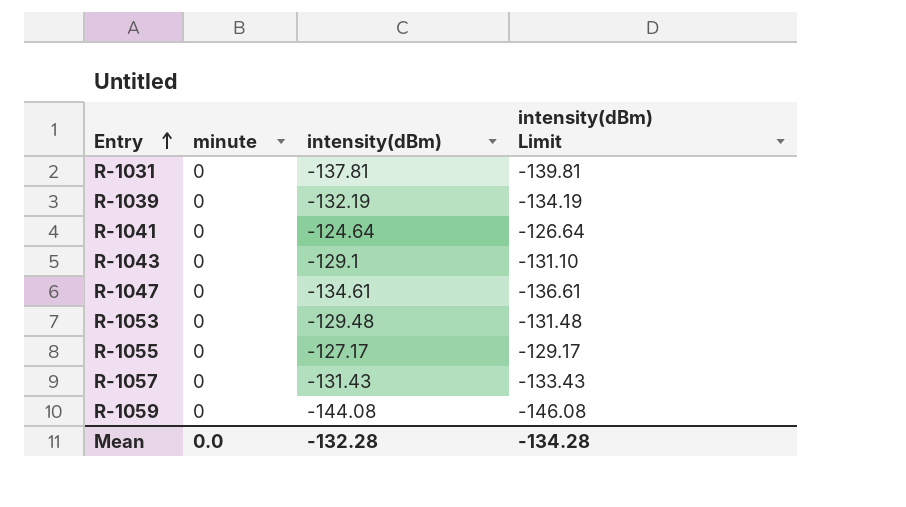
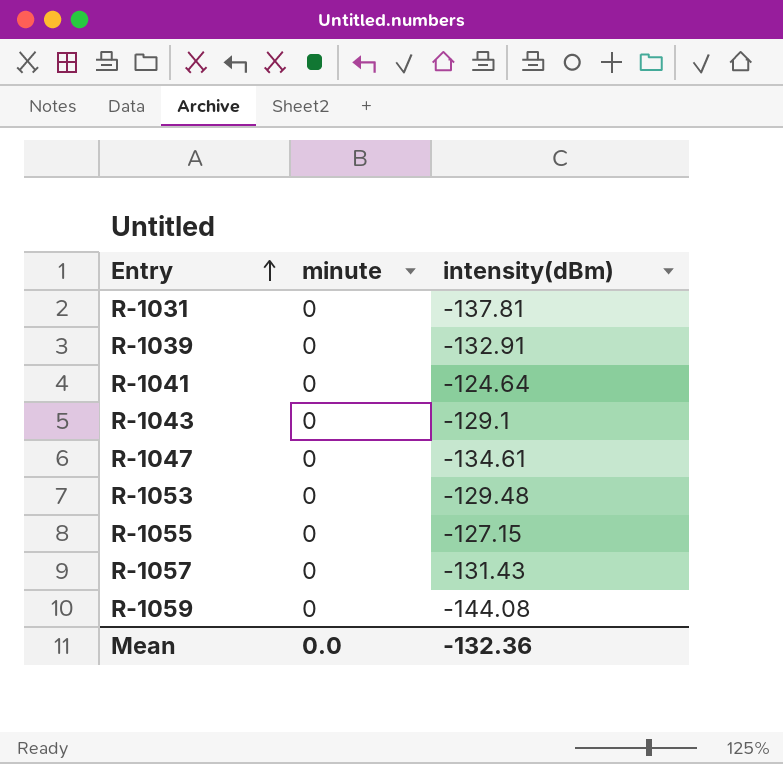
column intensity(dBm) Limit | formula: [intensity(dBm)] - 2 -> none
R-1039 | intensity(dBm): -132.19 -> -132.91
R-1055 | intensity(dBm): -127.17 -> -127.15
Mean | intensity(dBm): -132.28 -> -132.36

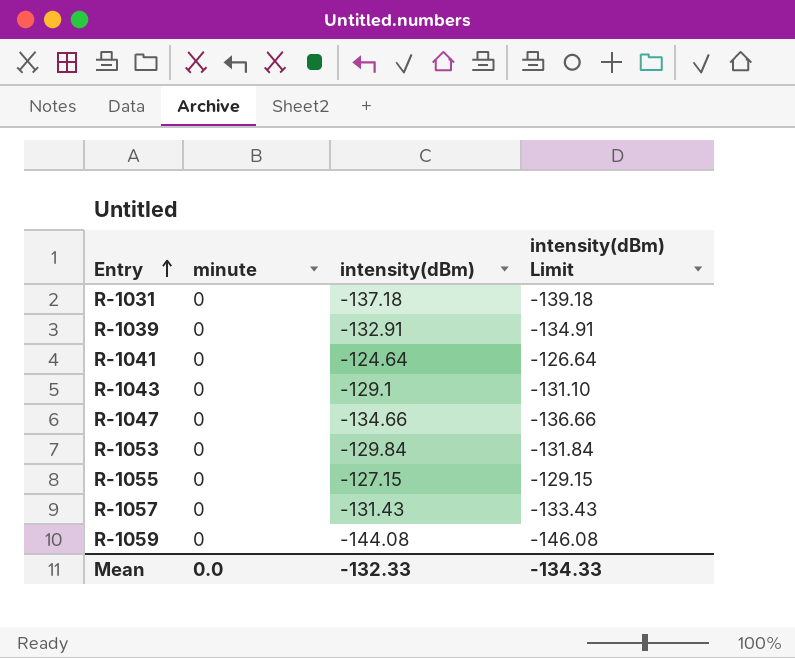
column intensity(dBm) Limit | formula: none -> [intensity(dBm)] - 2
R-1031 | intensity(dBm): -137.81 -> -137.18
R-1047 | intensity(dBm): -134.61 -> -134.66
R-1053 | intensity(dBm): -129.48 -> -129.84
Mean | intensity(dBm): -132.36 -> -132.33

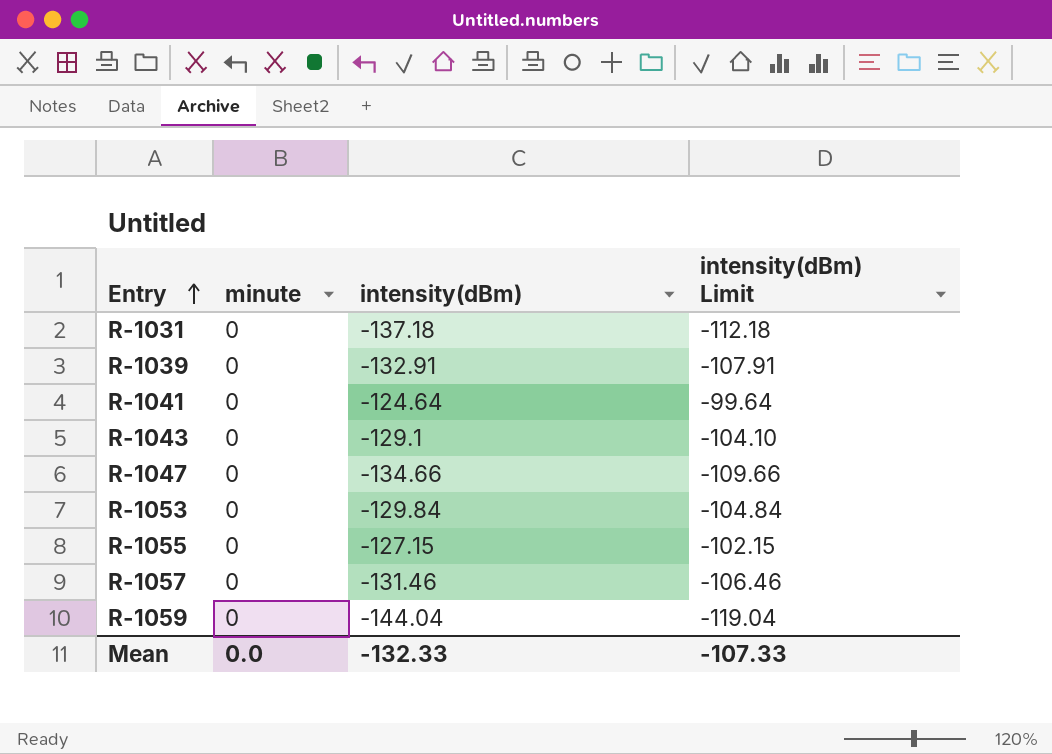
column intensity(dBm) Limit | formula: [intensity(dBm)] - 2 -> [intensity(dBm)] + 25
R-1057 | intensity(dBm): -131.43 -> -131.46
R-1059 | intensity(dBm): -144.08 -> -144.04
Mean | intensity(dBm) Limit: -134.33 -> -107.33

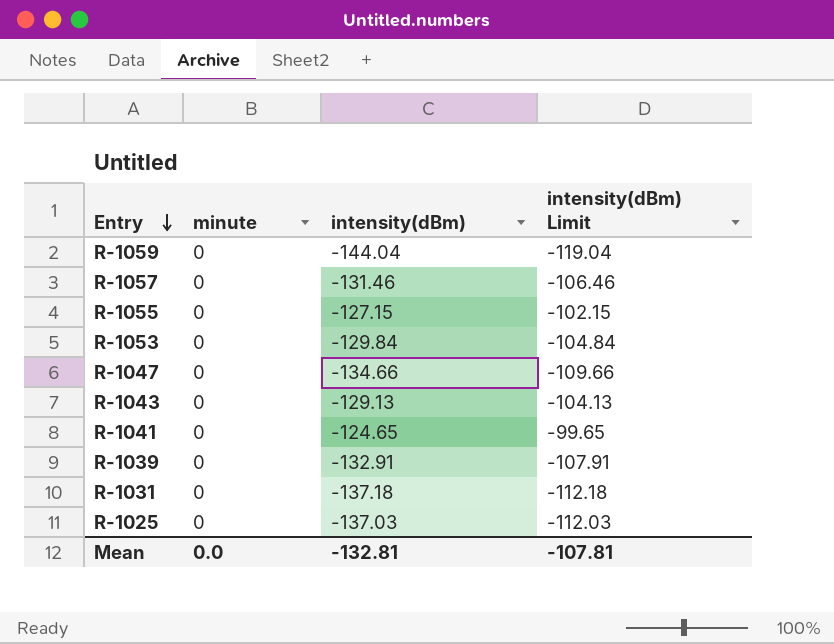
row order: Entry ascending -> Entry descending
R-1043 | intensity(dBm): -129.1 -> -129.13
R-1043 | intensity(dBm) Limit: -104.10 -> -104.13
R-1041 | intensity(dBm): -124.64 -> -124.65
R-1041 | intensity(dBm) Limit: -99.64 -> -99.65
row R-1025: none -> 0 | -137.03 | -112.03
Mean | intensity(dBm): -132.33 -> -132.81
Mean | intensity(dBm) Limit: -107.33 -> -107.81

